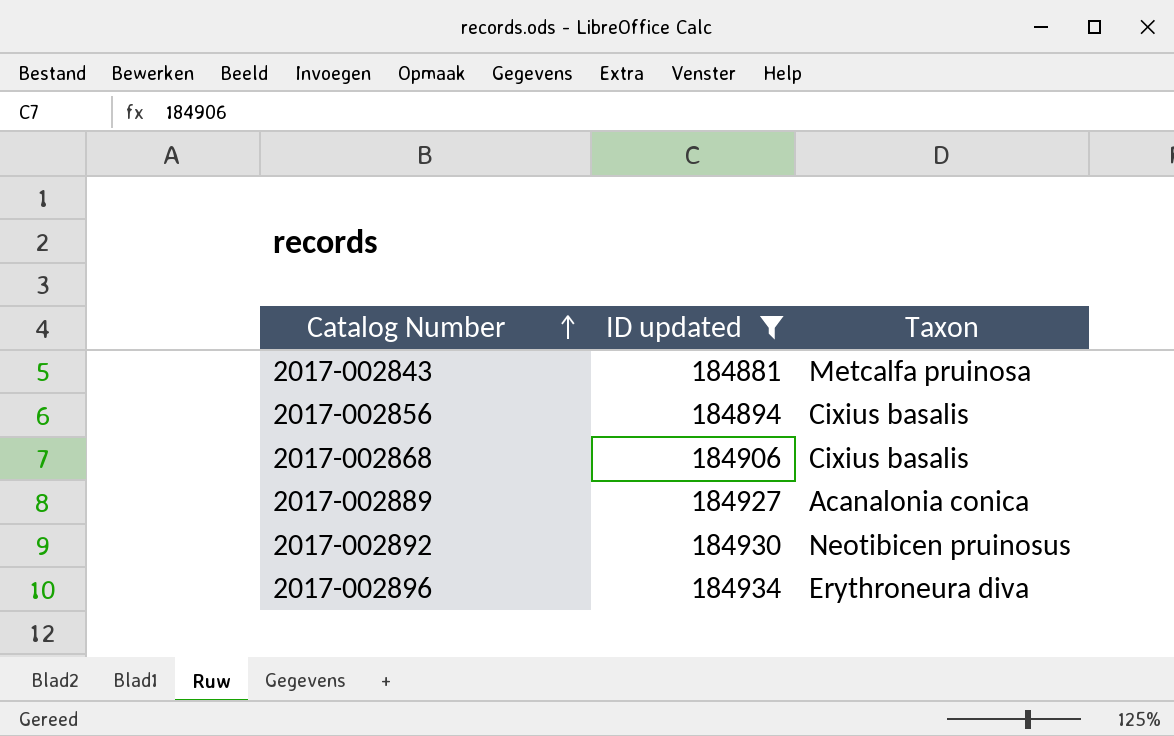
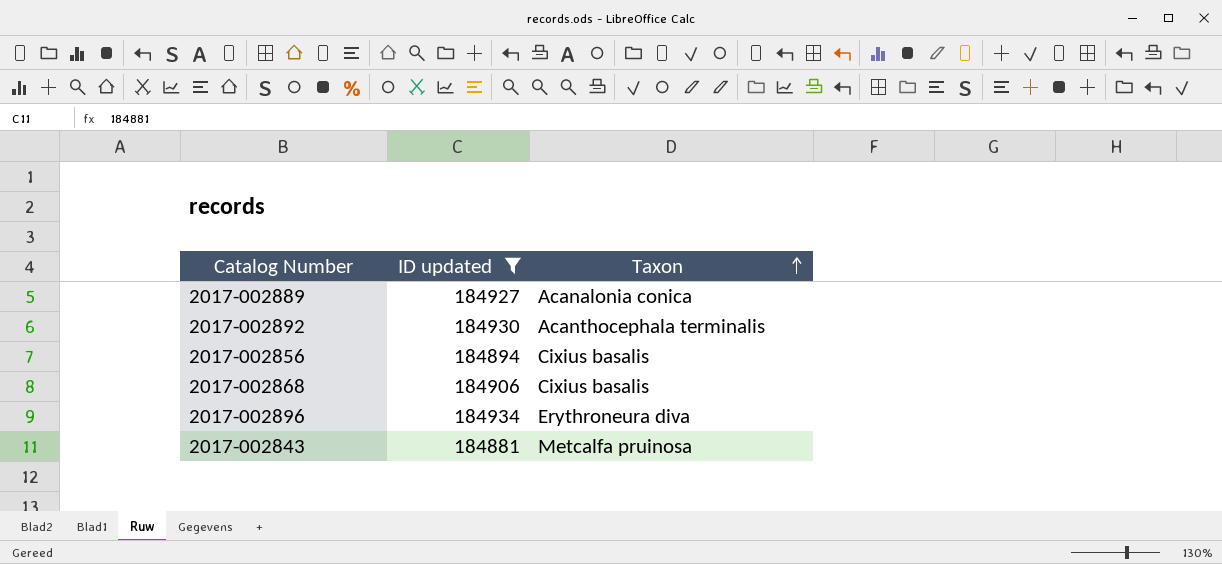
row order: Catalog Number ascending -> Taxon ascending
2017-002892 | Taxon: Neotibicen pruinosus -> Acanthocephala terminalis

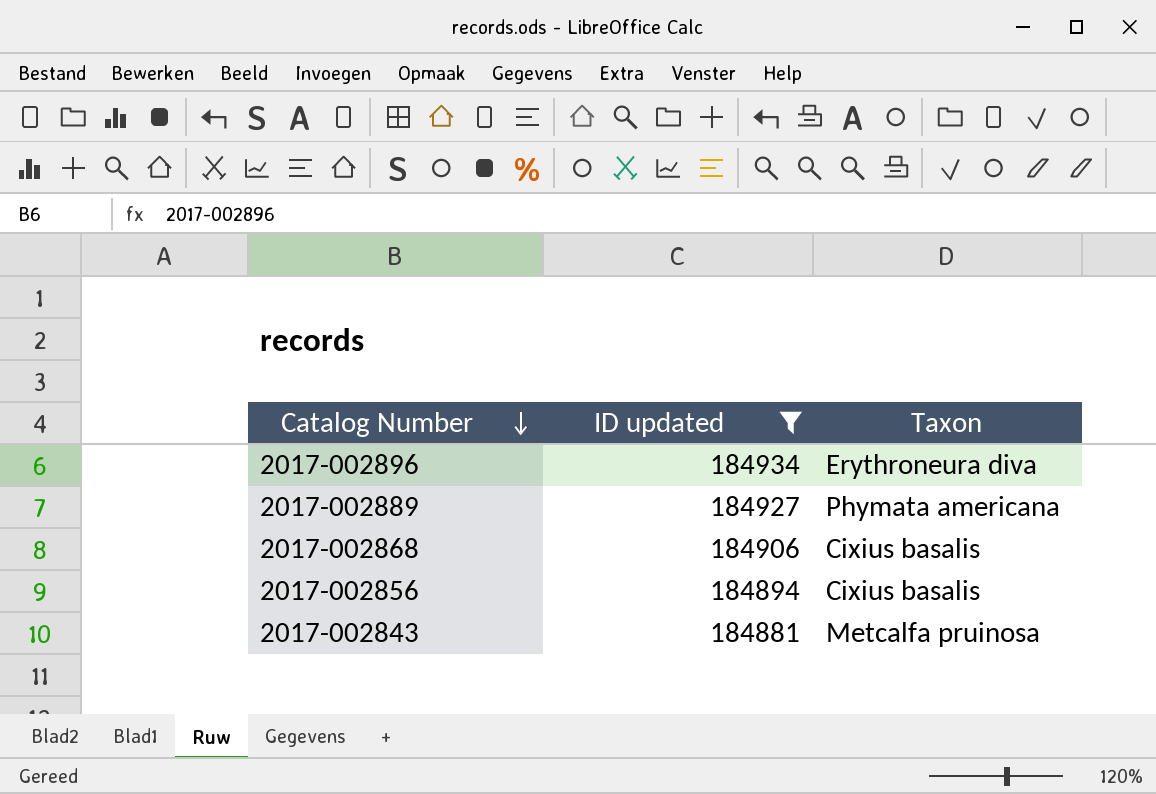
row order: Taxon ascending -> Catalog Number descending
row 2017-002892: 184930 | Acanthocephala terminalis -> none
2017-002889 | Taxon: Acanalonia conica -> Phymata americana

